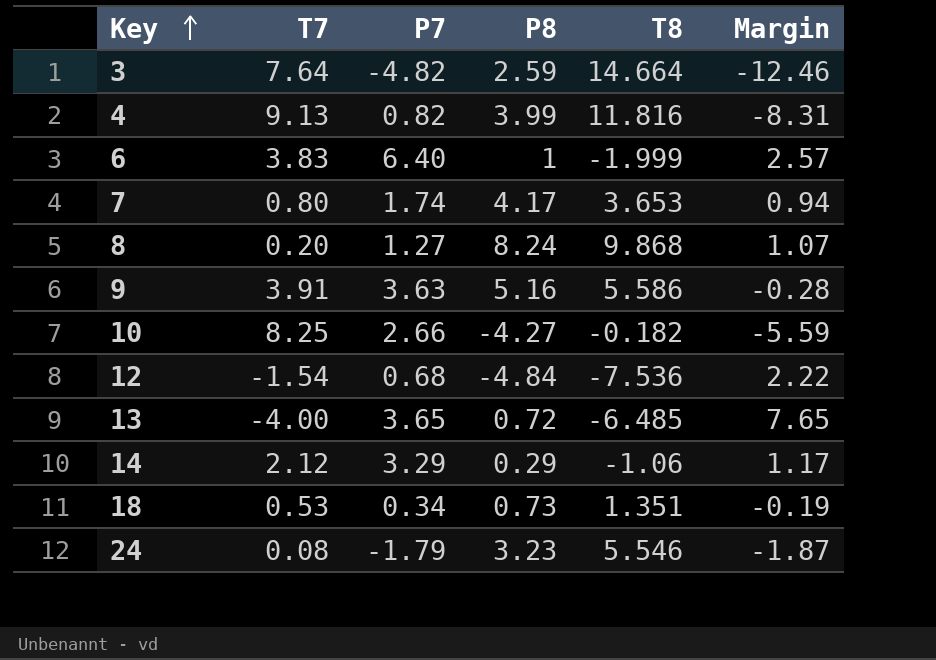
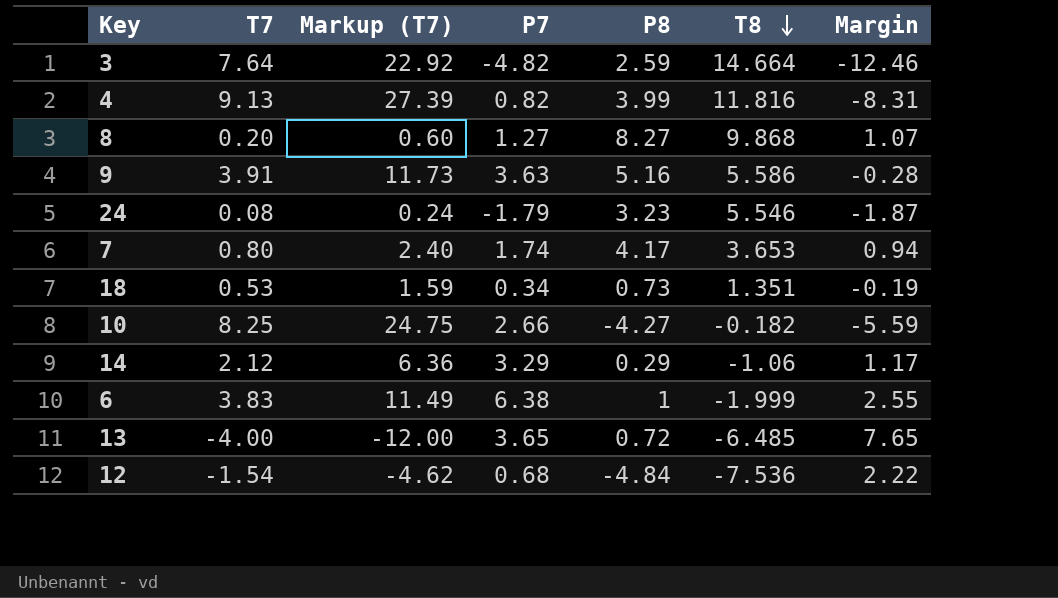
row order: Key ascending -> T8 descending
column Markup (T7) | formula: none -> [T7] * 3
8 | P8: 8.24 -> 8.27
6 | P7: 6.40 -> 6.38
6 | Margin: 2.57 -> 2.55

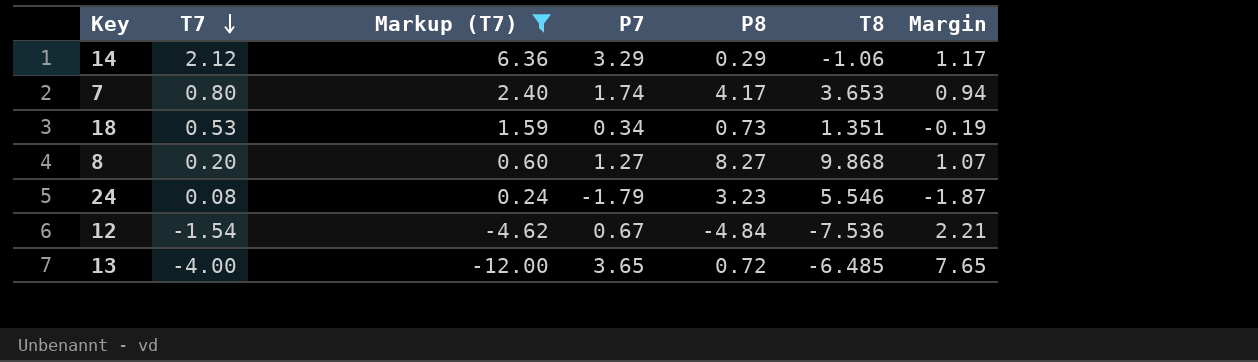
filter: none -> Markup (T7) <= 6.36
row order: T8 descending -> T7 descending
12 | P7: 0.68 -> 0.67
12 | Margin: 2.22 -> 2.21

